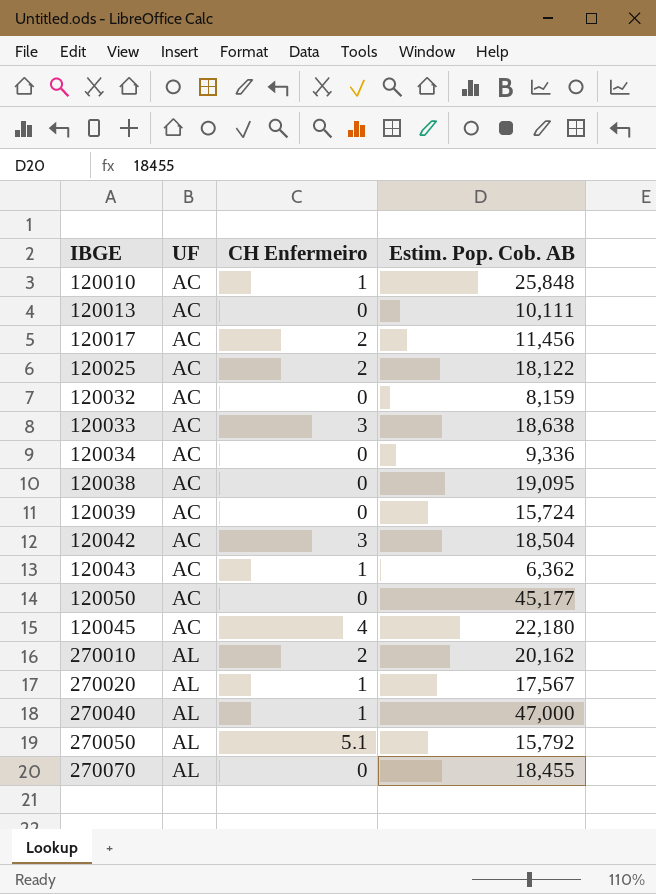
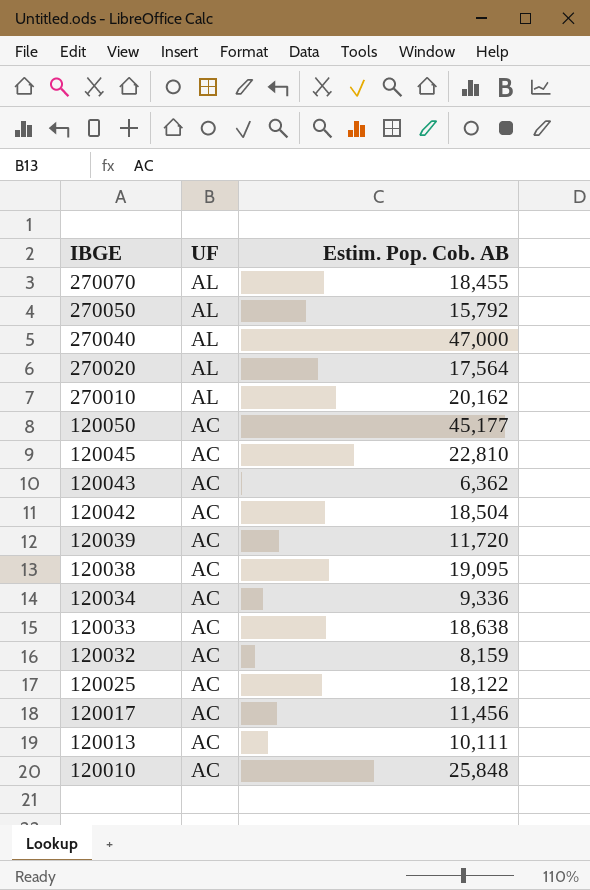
row order: UF ascending -> IBGE descending
column CH Enfermeiro | position: 3 -> none
270020 | Estim. Pop. Cob. AB: 17,567 -> 17,564
120045 | Estim. Pop. Cob. AB: 22,180 -> 22,810
120039 | Estim. Pop. Cob. AB: 15,724 -> 11,720

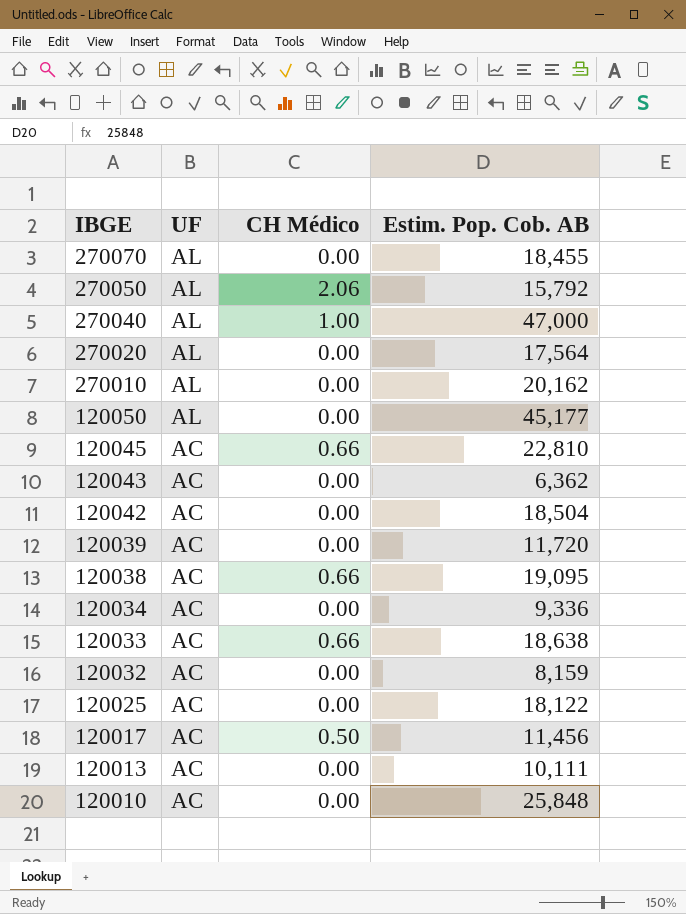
column CH Médico | position: none -> 3
120050 | UF: AC -> AL

